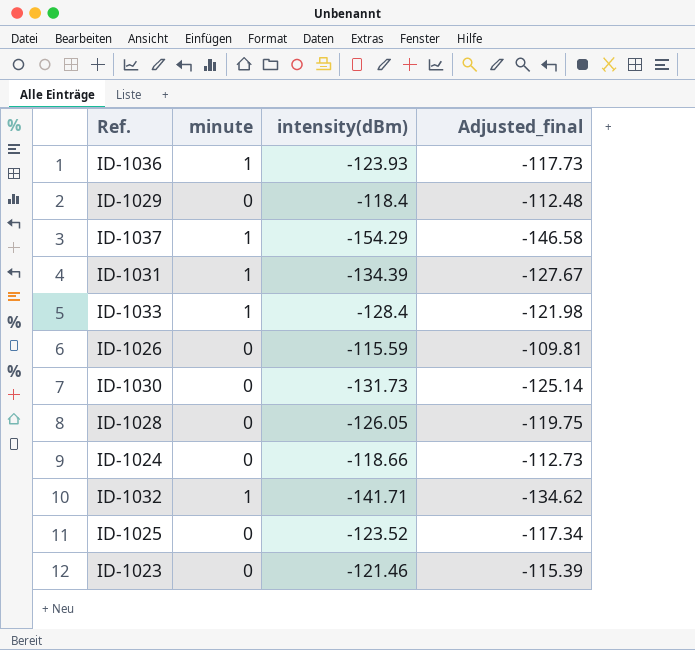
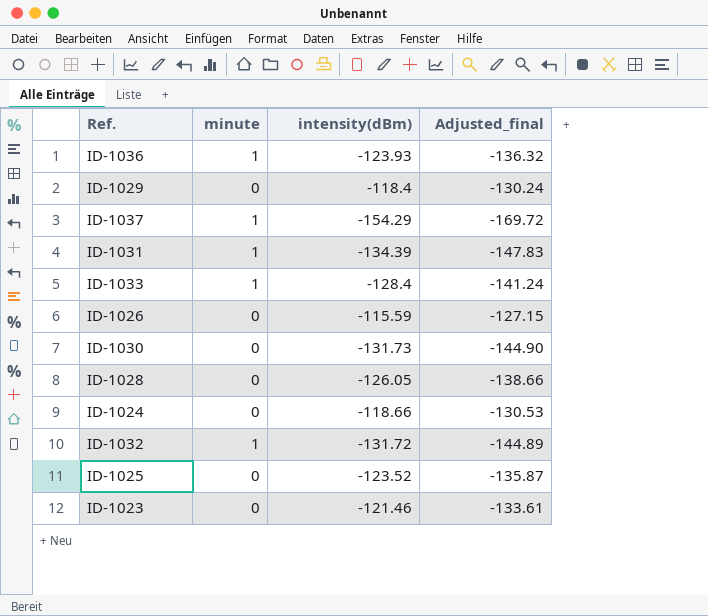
column Adjusted_final | formula: [intensity(dBm)] * 0.95 -> [intensity(dBm)] * 1.1
ID-1032 | intensity(dBm): -141.71 -> -131.72

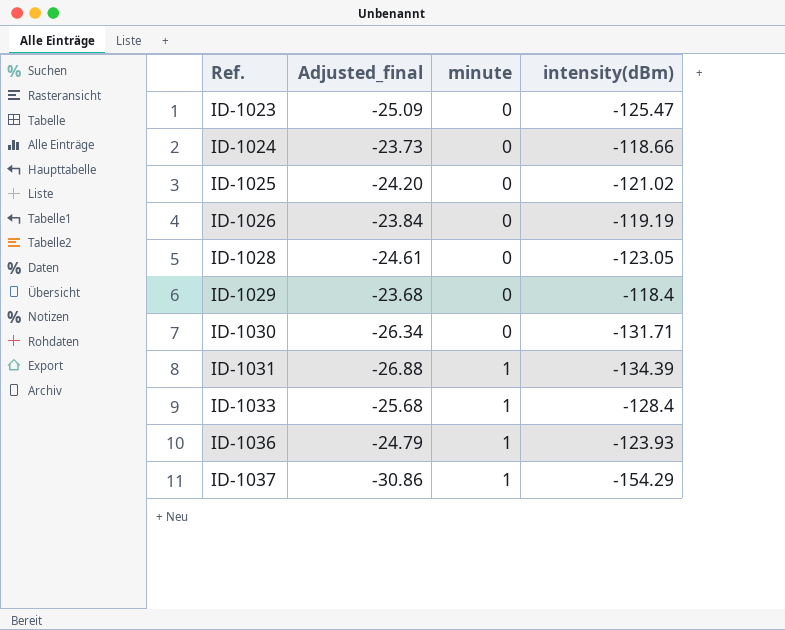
row order: none -> Ref. ascending
column Adjusted_final | formula: [intensity(dBm)] * 1.1 -> [intensity(dBm)] * 0.2
column Adjusted_final | position: 4 -> 2
row ID-1032: 1 | -131.72 | -144.89 -> none
ID-1023 | intensity(dBm): -121.46 -> -125.47
ID-1025 | intensity(dBm): -123.52 -> -121.02
ID-1026 | intensity(dBm): -115.59 -> -119.19
ID-1028 | intensity(dBm): -126.05 -> -123.05
ID-1030 | intensity(dBm): -131.73 -> -131.71

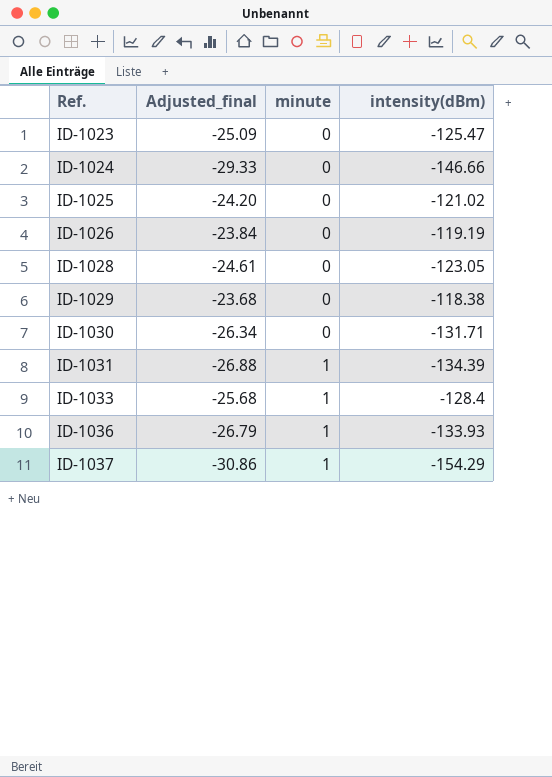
ID-1024 | Adjusted_final: -23.73 -> -29.33
ID-1024 | intensity(dBm): -118.66 -> -146.66
ID-1029 | intensity(dBm): -118.4 -> -118.38
ID-1036 | Adjusted_final: -24.79 -> -26.79
ID-1036 | intensity(dBm): -123.93 -> -133.93

